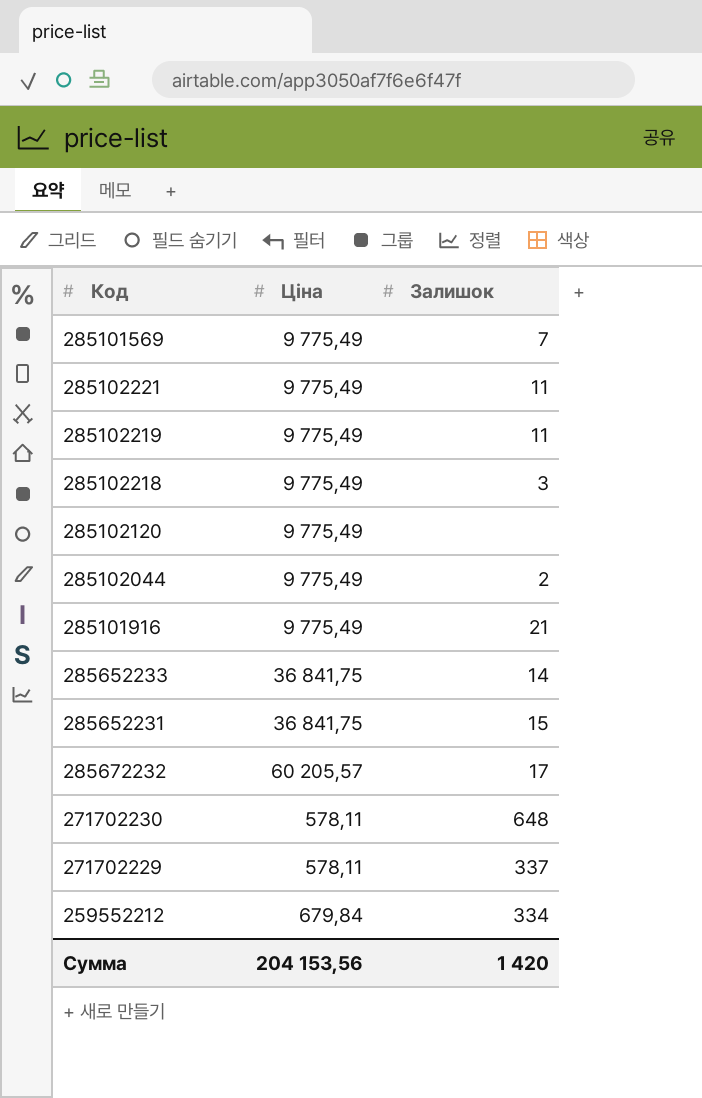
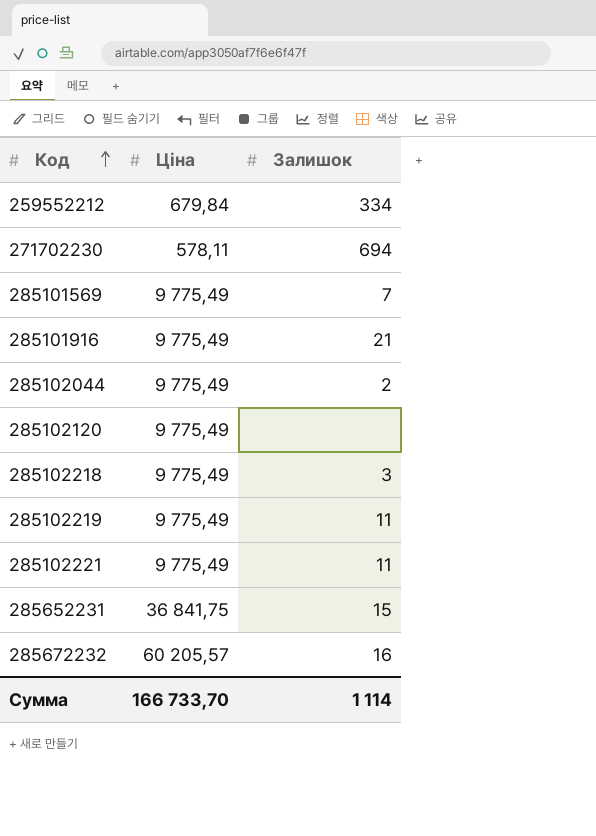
row order: none -> Код ascending
row 285652233: 36 841,75 | 14 -> none
row 271702229: 578,11 | 337 -> none
271702230 | Залишок: 648 -> 694
285672232 | Залишок: 17 -> 16
Сумма | Ціна: 204 153,56 -> 166 733,70
Сумма | Залишок: 1 420 -> 1 114

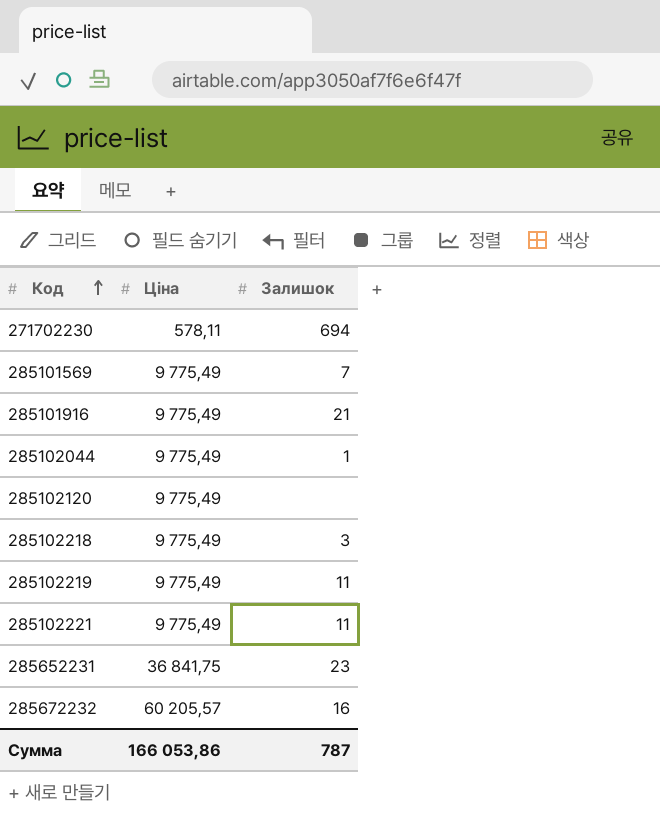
row 259552212: 679,84 | 334 -> none
285102044 | Залишок: 2 -> 1
285652231 | Залишок: 15 -> 23
Сумма | Ціна: 166 733,70 -> 166 053,86
Сумма | Залишок: 1 114 -> 787

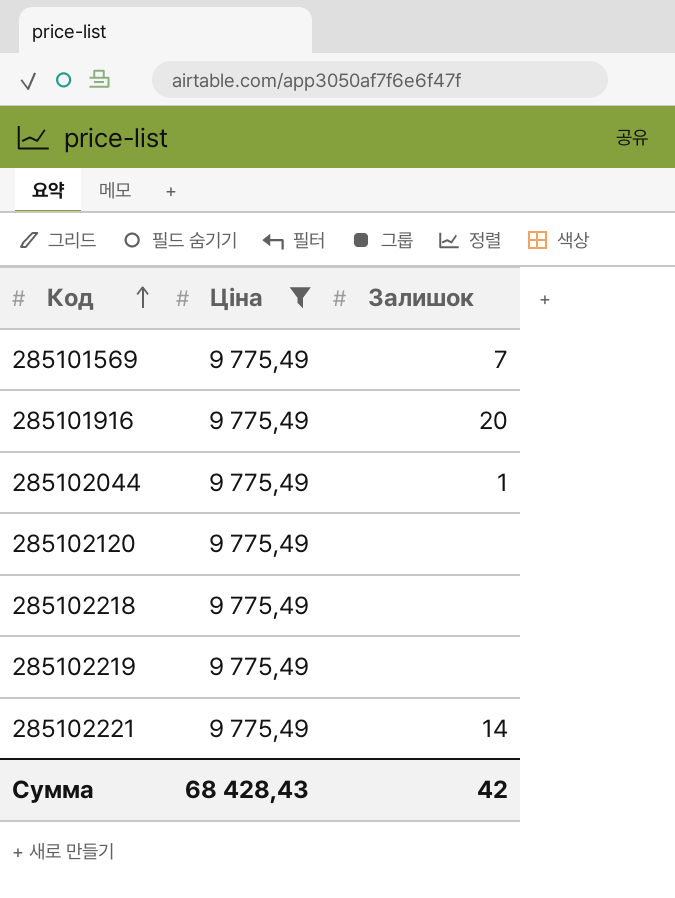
filter: none -> Ціна = 9 775,49
285101916 | Залишок: 21 -> 20
285102218 | Залишок: 3 -> none
285102219 | Залишок: 11 -> none
285102221 | Залишок: 11 -> 14
Сумма | Ціна: 166 053,86 -> 68 428,43
Сумма | Залишок: 787 -> 42

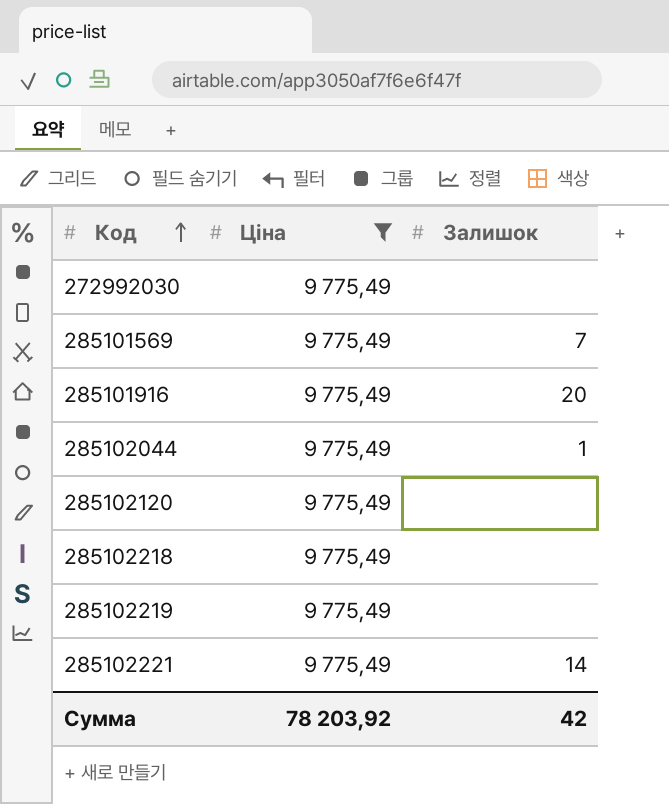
row 272992030: none -> 9 775,49 | none
Сумма | Ціна: 68 428,43 -> 78 203,92

